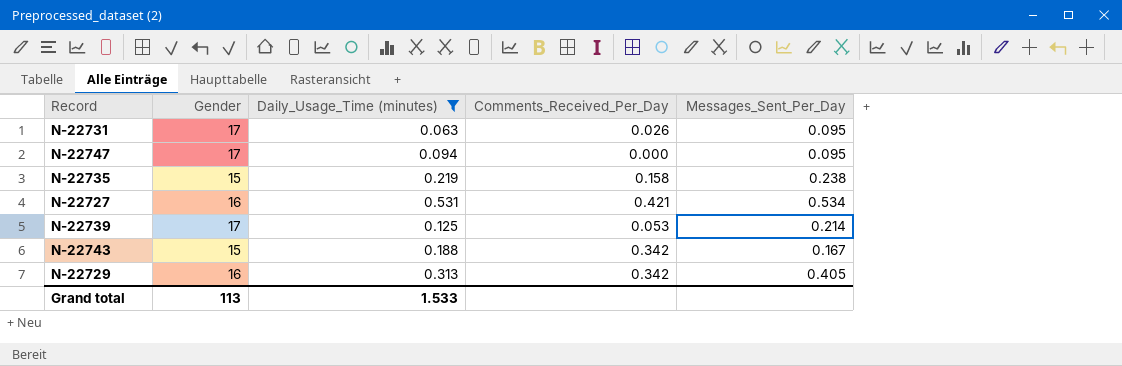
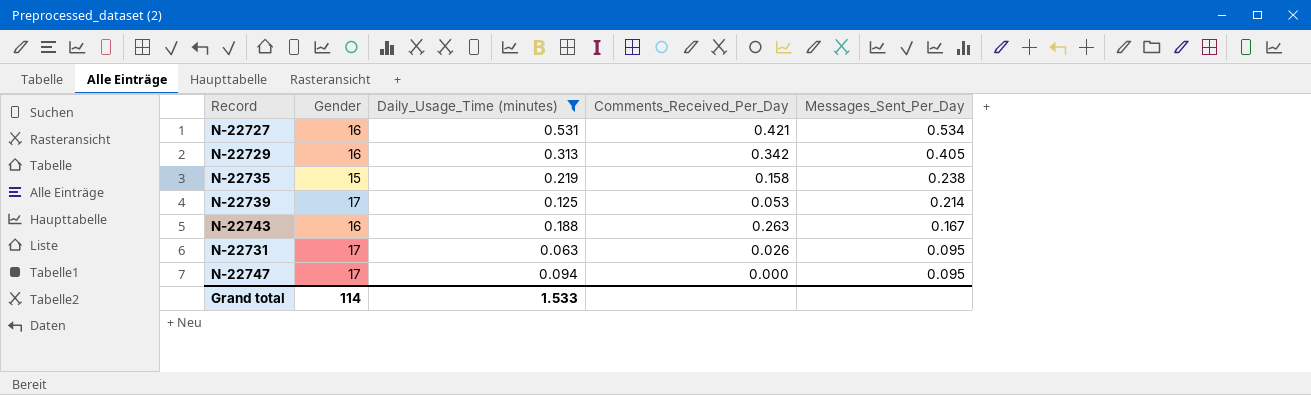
row order: none -> Messages_Sent_Per_Day descending
N-22743 | Gender: 15 -> 16
N-22743 | Comments_Received_Per_Day: 0.342 -> 0.263
Grand total | Gender: 113 -> 114

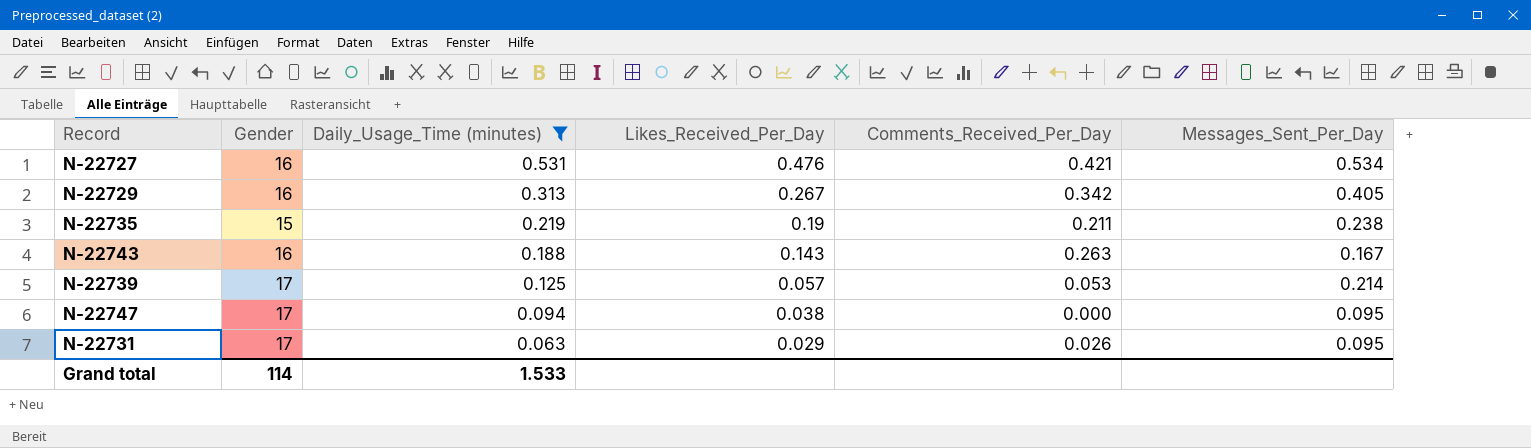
row order: Messages_Sent_Per_Day descending -> Daily_Usage_Time (minutes) descending
column Likes_Received_Per_Day | position: none -> 4
N-22735 | Comments_Received_Per_Day: 0.158 -> 0.211

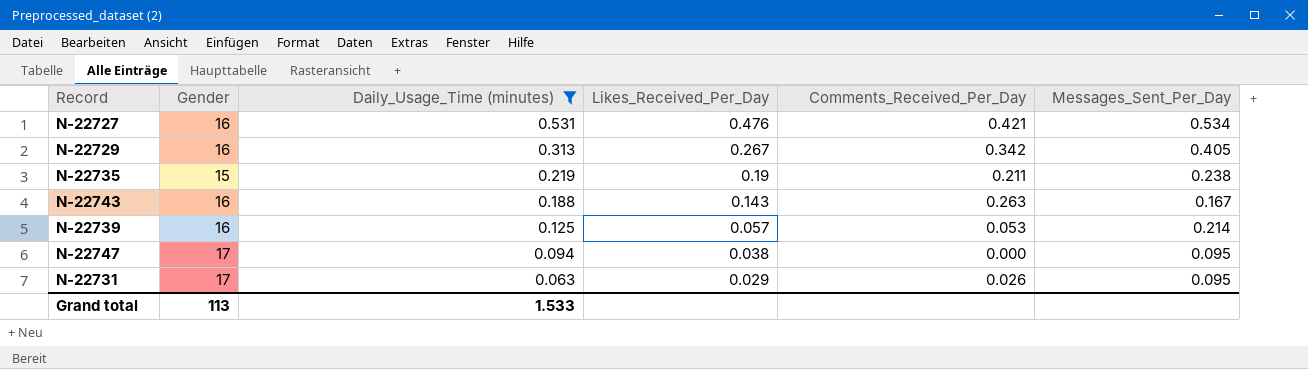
N-22739 | Gender: 17 -> 16
Grand total | Gender: 114 -> 113

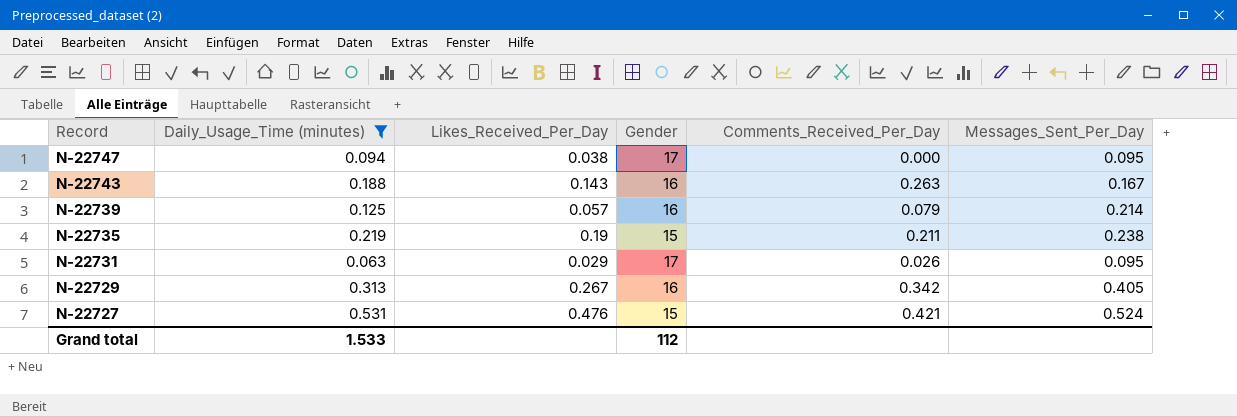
row order: Daily_Usage_Time (minutes) descending -> Record descending
column Gender | position: 2 -> 4
N-22739 | Comments_Received_Per_Day: 0.053 -> 0.079
N-22727 | Gender: 16 -> 15
N-22727 | Messages_Sent_Per_Day: 0.534 -> 0.524
Grand total | Gender: 113 -> 112

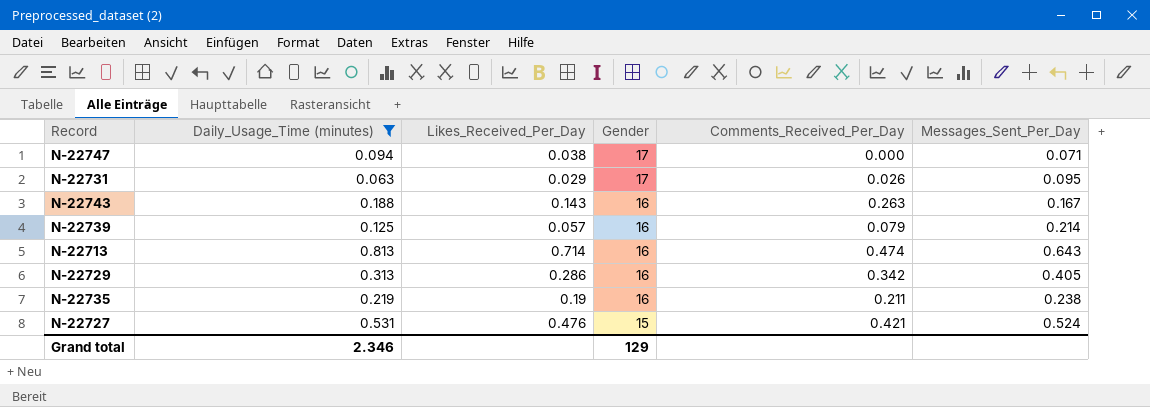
row order: Record descending -> Gender descending
N-22747 | Messages_Sent_Per_Day: 0.095 -> 0.071
row N-22713: none -> 0.813 | 0.714 | 16 | 0.474 | 0.643
N-22729 | Likes_Received_Per_Day: 0.267 -> 0.286
N-22735 | Gender: 15 -> 16
Grand total | Daily_Usage_Time (minutes): 1.533 -> 2.346
Grand total | Gender: 112 -> 129

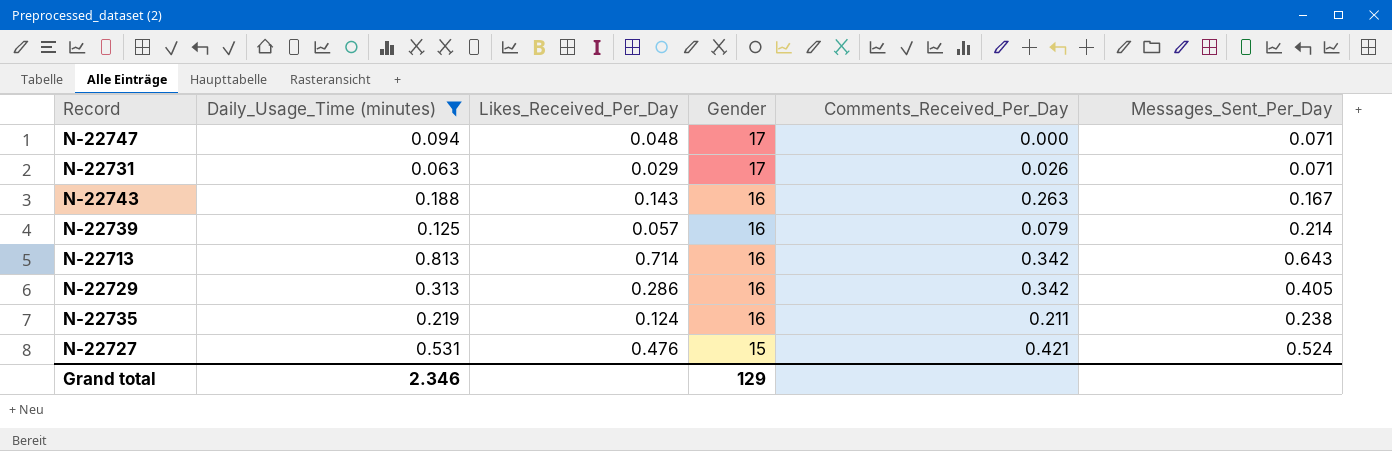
N-22747 | Likes_Received_Per_Day: 0.038 -> 0.048
N-22731 | Messages_Sent_Per_Day: 0.095 -> 0.071
N-22713 | Comments_Received_Per_Day: 0.474 -> 0.342
N-22735 | Likes_Received_Per_Day: 0.19 -> 0.124

